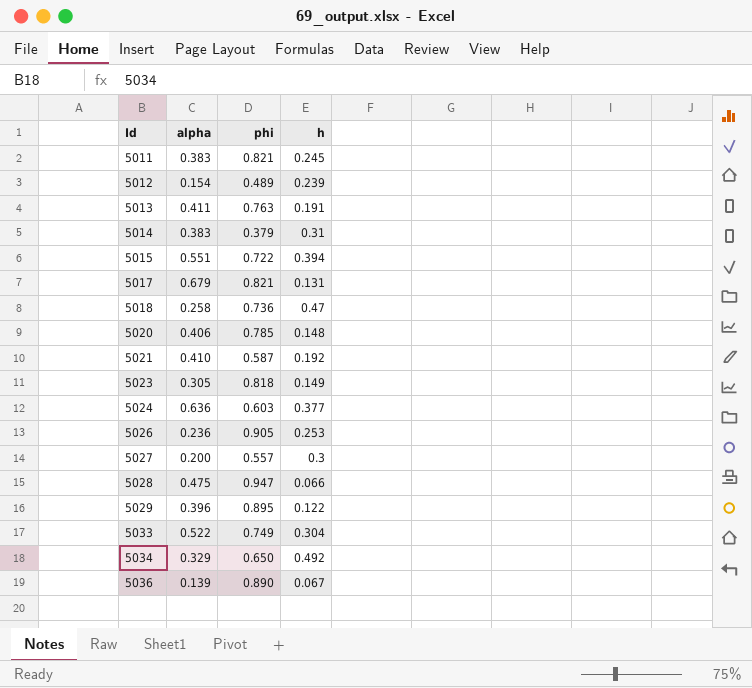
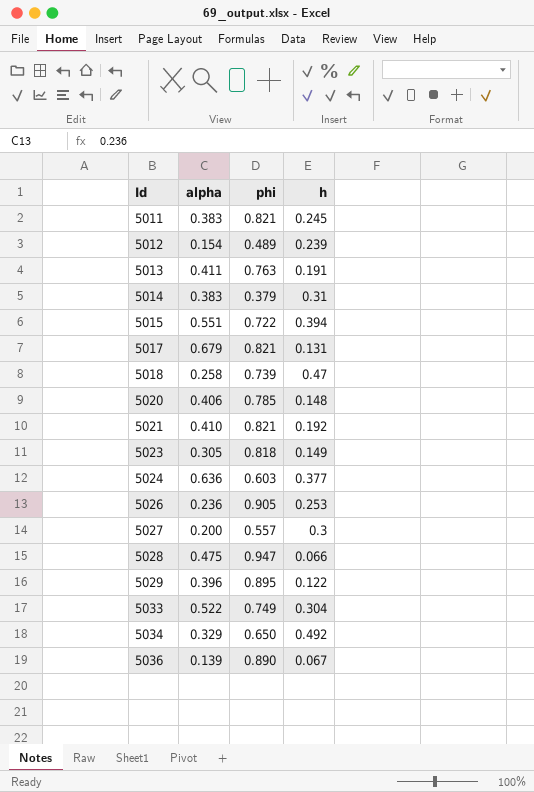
5018 | phi: 0.736 -> 0.739
5021 | phi: 0.587 -> 0.821

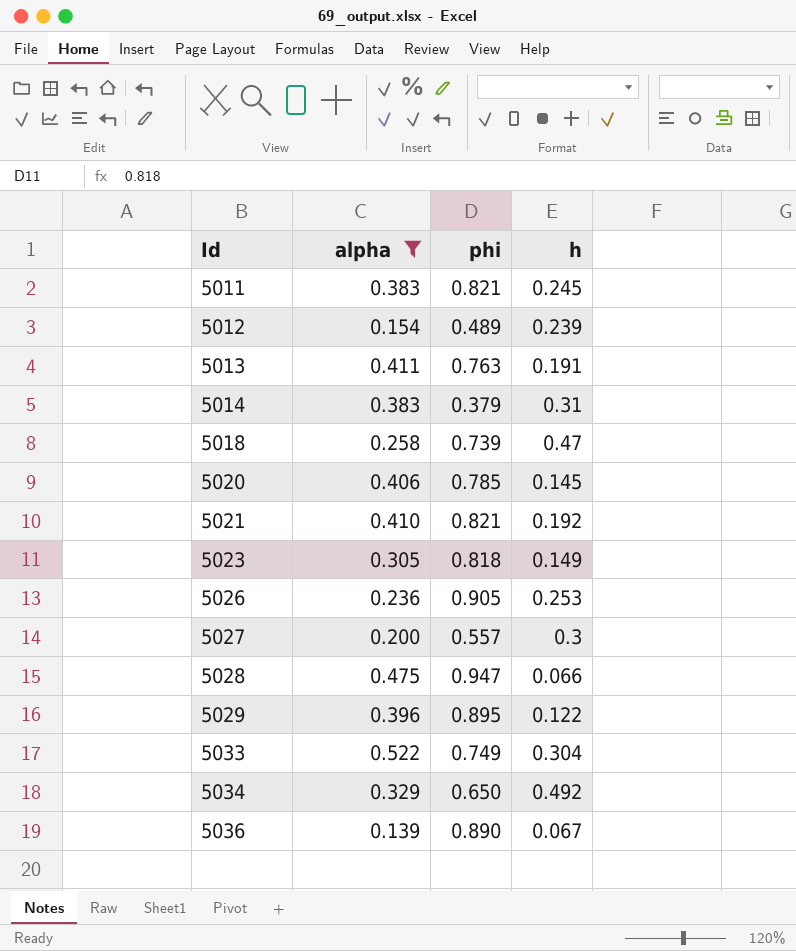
filter: none -> alpha <= 0.522
5020 | h: 0.148 -> 0.145

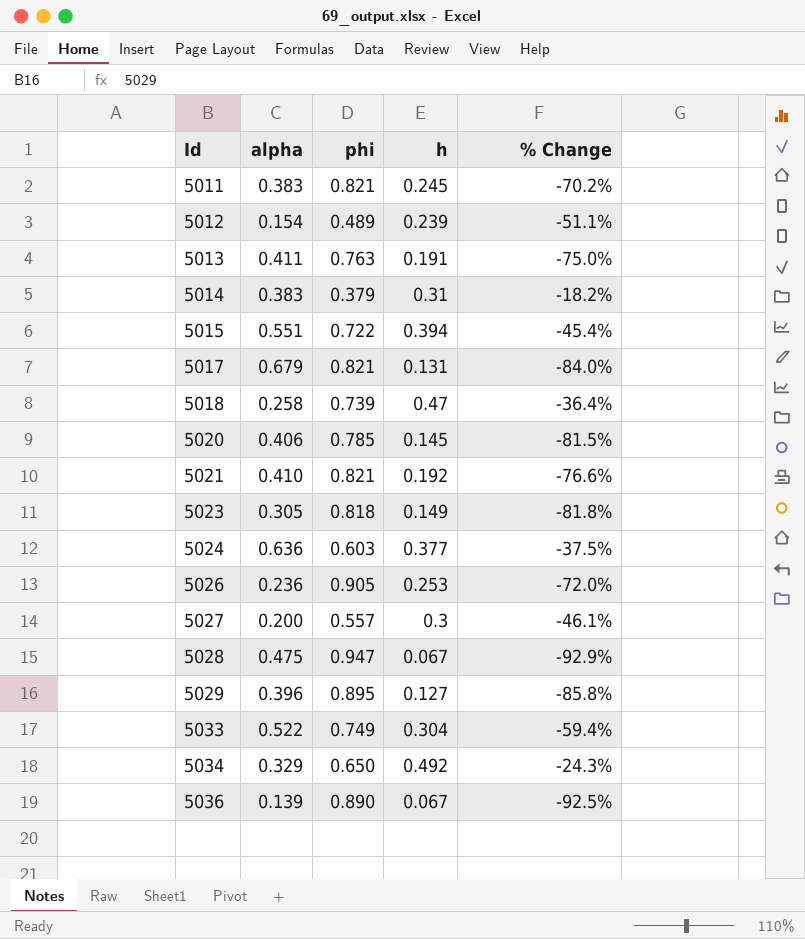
filter: alpha <= 0.522 -> none
column % Change | formula: none -> ([h] - [phi]) / [phi]
5028 | h: 0.066 -> 0.067
5029 | h: 0.122 -> 0.127

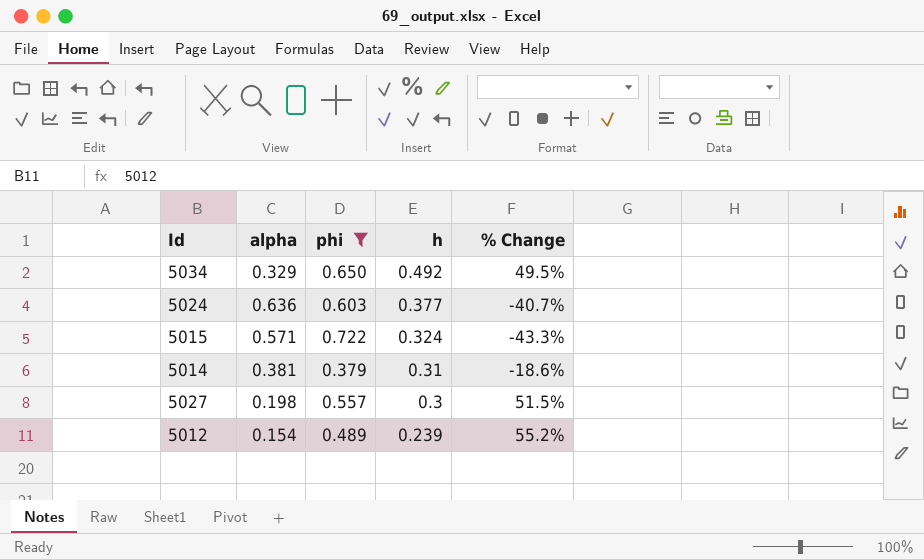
filter: none -> phi <= 0.722
row order: Id ascending -> h descending
column % Change | formula: ([h] - [phi]) / [phi] -> ([h] - [alpha]) / [alpha]
5015 | alpha: 0.551 -> 0.571
5015 | h: 0.394 -> 0.324
5014 | alpha: 0.383 -> 0.381
5027 | alpha: 0.200 -> 0.198

